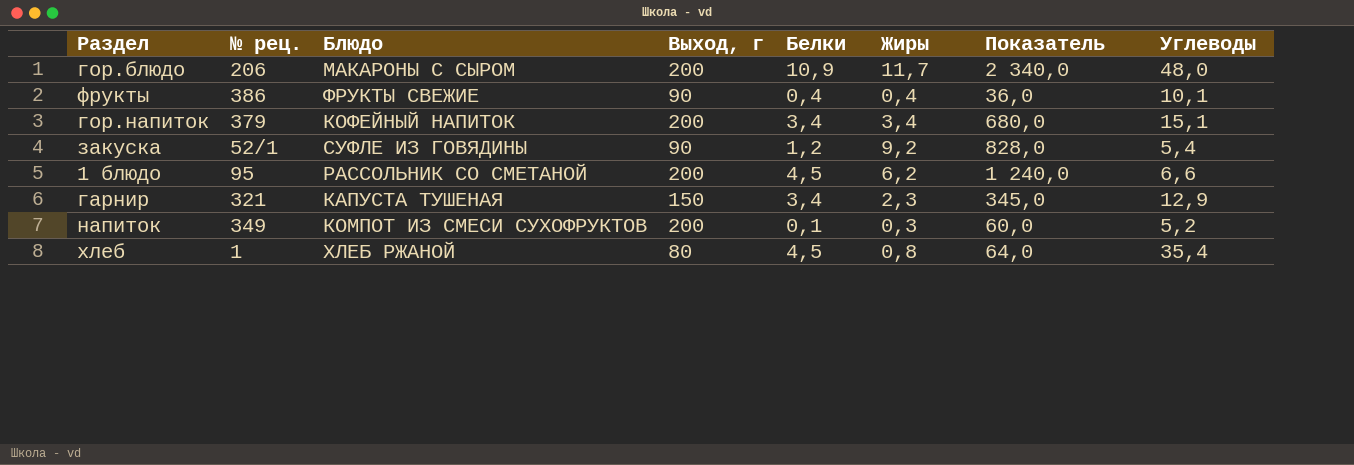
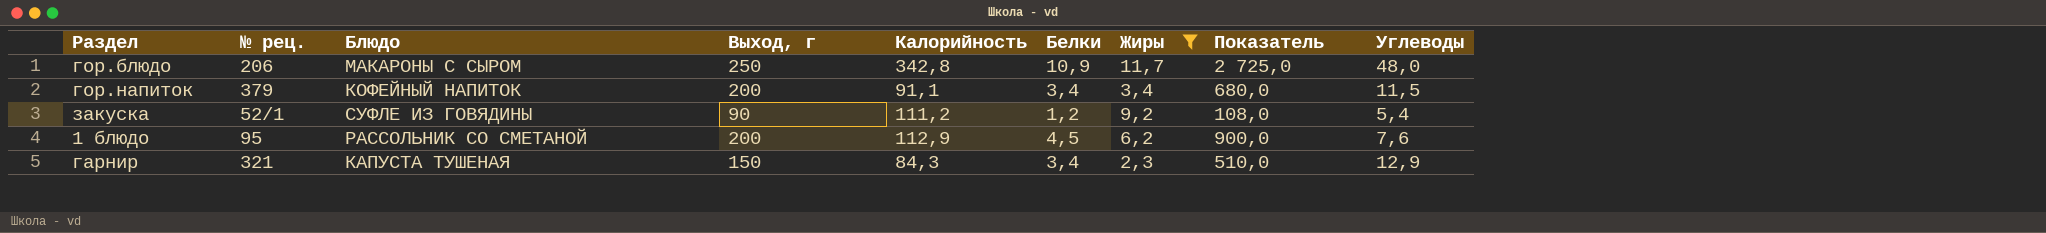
filter: none -> Жиры >= 2,3
column Калорийность | position: none -> 5
column Показатель | formula: [Выход, г] * [Жиры] -> [Выход, г] * [Белки]
гор.блюдо | Выход, г: 200 -> 250
гор.напиток | Углеводы: 15,1 -> 11,5
1 блюдо | Углеводы: 6,6 -> 7,6

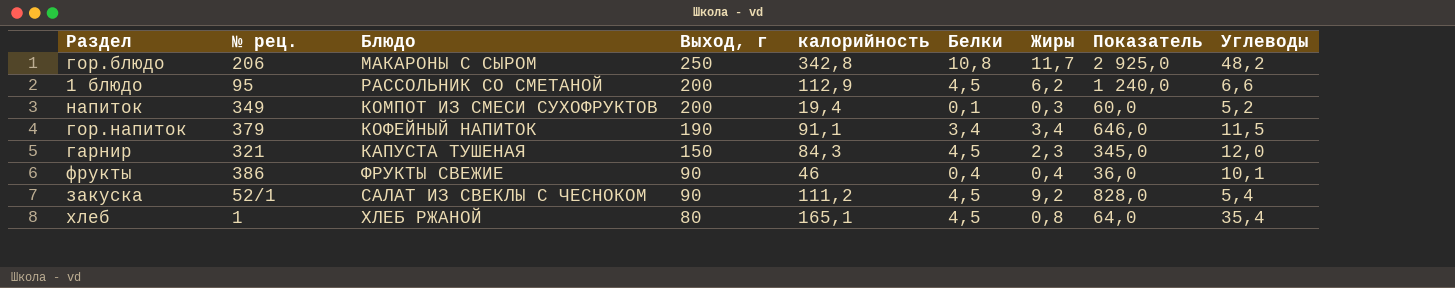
filter: Жиры >= 2,3 -> none
row order: none -> Выход, г descending
column name: Калорийность -> калорийность
column Показатель | formula: [Выход, г] * [Белки] -> [Выход, г] * [Жиры]
гор.блюдо | Белки: 10,9 -> 10,8
гор.блюдо | Углеводы: 48,0 -> 48,2
1 блюдо | Углеводы: 7,6 -> 6,6
гор.напиток | Выход, г: 200 -> 190
гарнир | Белки: 3,4 -> 4,5
гарнир | Углеводы: 12,9 -> 12,0
закуска | Блюдо: СУФЛЕ ИЗ ГОВЯДИНЫ -> САЛАТ ИЗ СВЕКЛЫ С ЧЕСНОКОМ
закуска | Белки: 1,2 -> 4,5

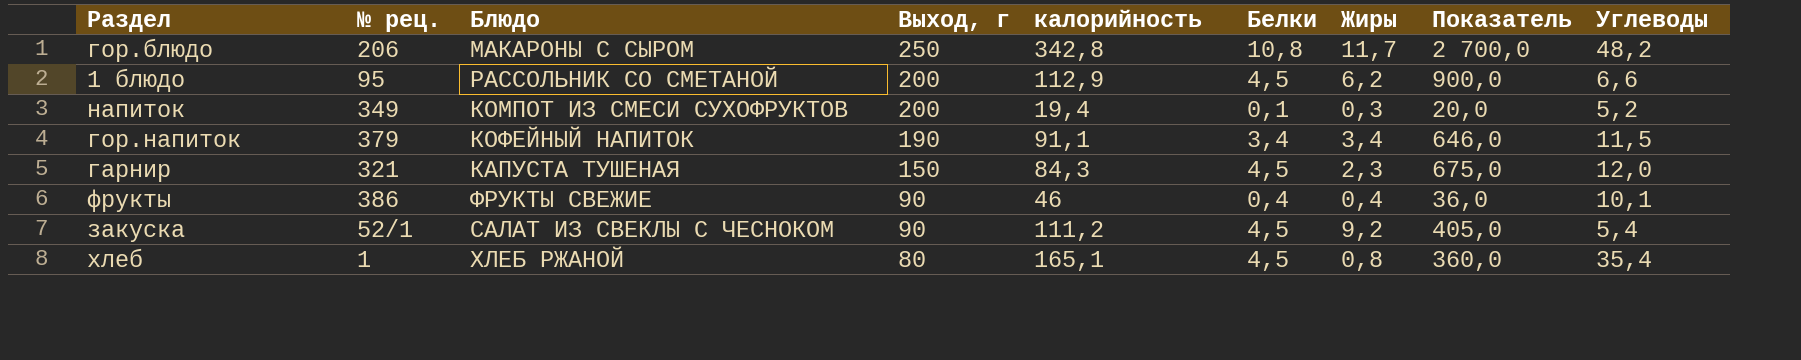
column Показатель | formula: [Выход, г] * [Жиры] -> [Выход, г] * [Белки]

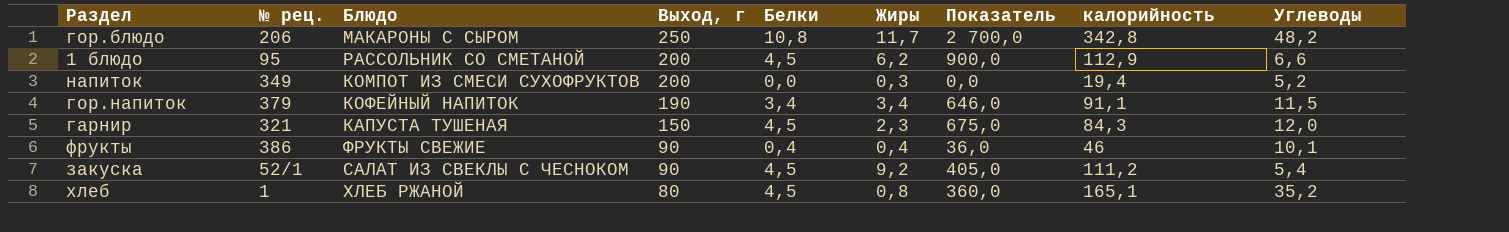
column калорийность | position: 5 -> 8
напиток | Белки: 0,1 -> 0,0
напиток | Показатель: 20,0 -> 0,0
хлеб | Углеводы: 35,4 -> 35,2

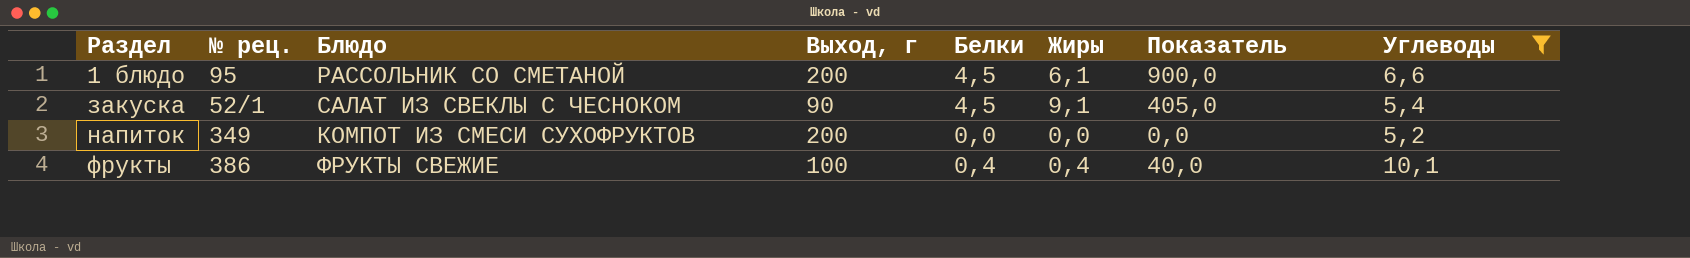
filter: none -> Углеводы <= 10,1
row order: Выход, г descending -> Раздел ascending
column калорийность | position: 8 -> none
1 блюдо | Жиры: 6,2 -> 6,1
закуска | Жиры: 9,2 -> 9,1
напиток | Жиры: 0,3 -> 0,0
фрукты | Выход, г: 90 -> 100
фрукты | Показатель: 36,0 -> 40,0

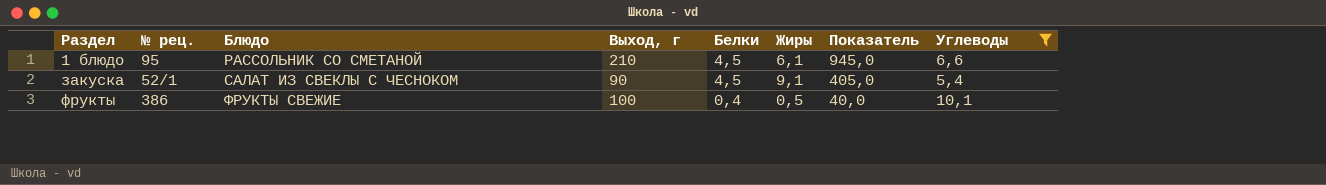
row напиток: 349 | КОМПОТ ИЗ СМЕСИ СУХОФРУКТОВ | 200 | 0,0 | 0,0 | 0,0 | 5,2 -> none
1 блюдо | Выход, г: 200 -> 210
1 блюдо | Показатель: 900,0 -> 945,0
фрукты | Жиры: 0,4 -> 0,5

